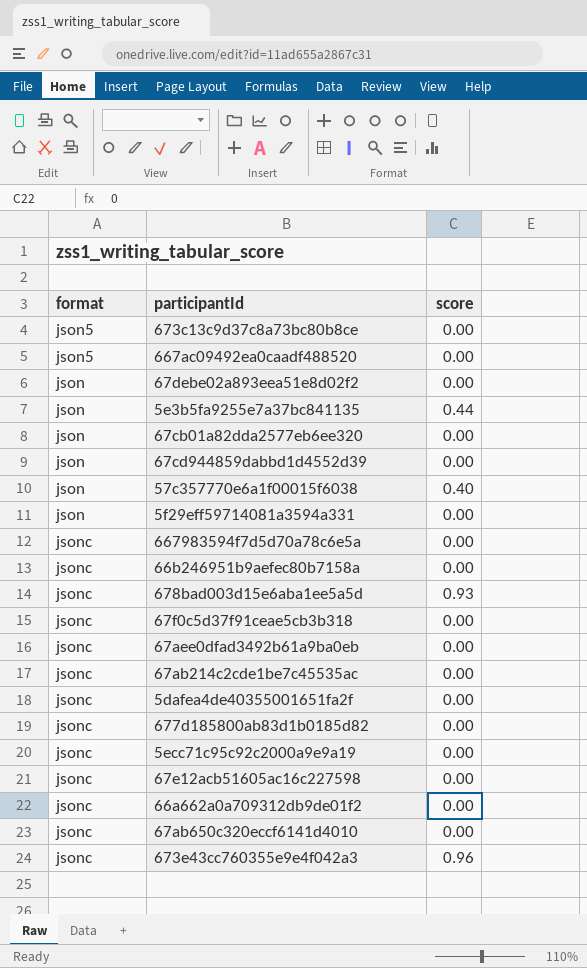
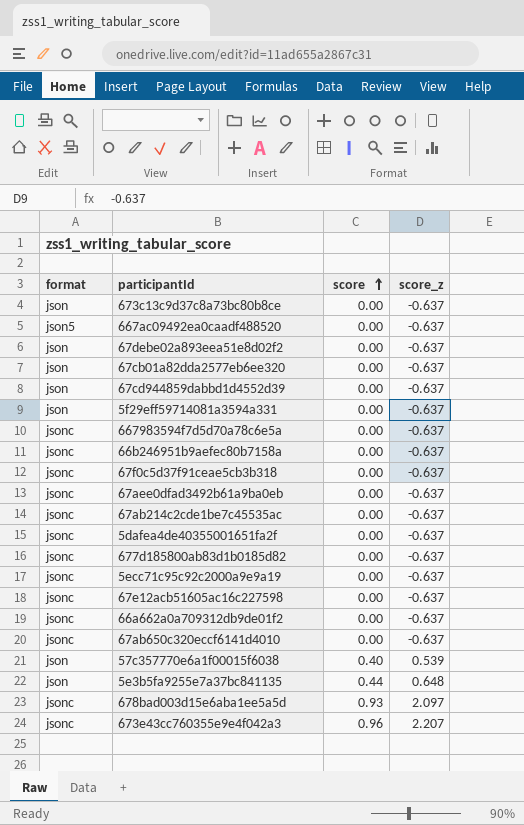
row order: none -> score ascending
column score_z | position: none -> 4
673c13c9d37c8a73bc80b8ce | format: json5 -> json

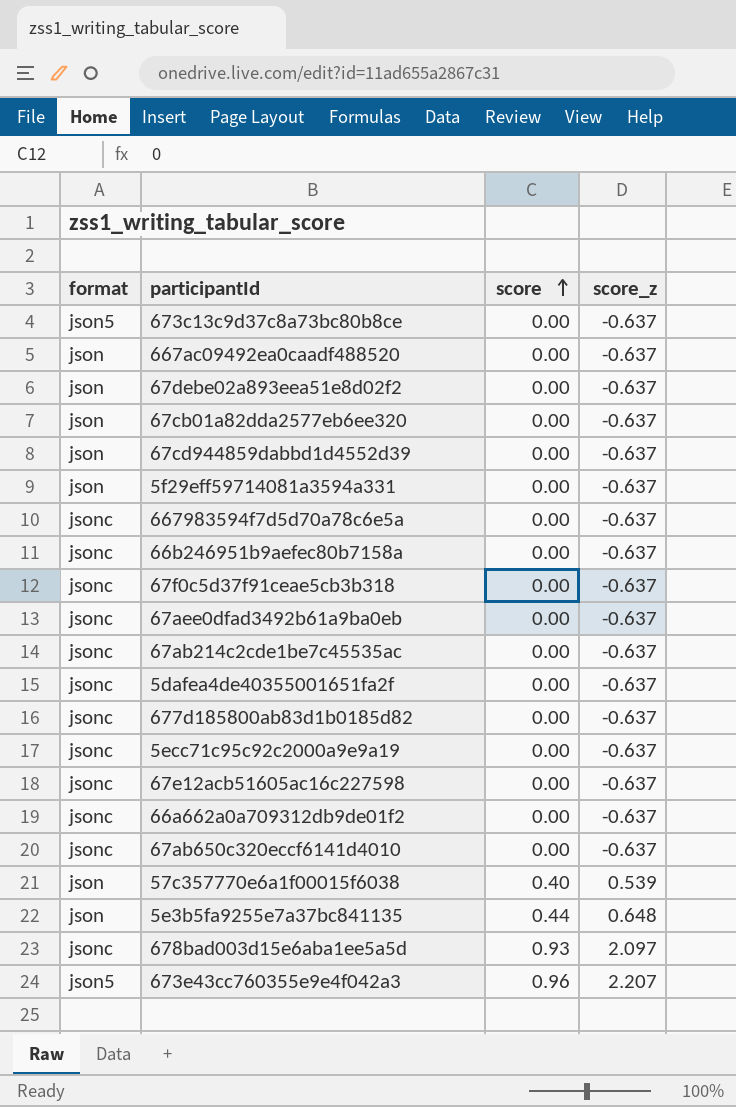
673c13c9d37c8a73bc80b8ce | format: json -> json5
667ac09492ea0caadf488520 | format: json5 -> json
673e43cc760355e9e4f042a3 | format: jsonc -> json5

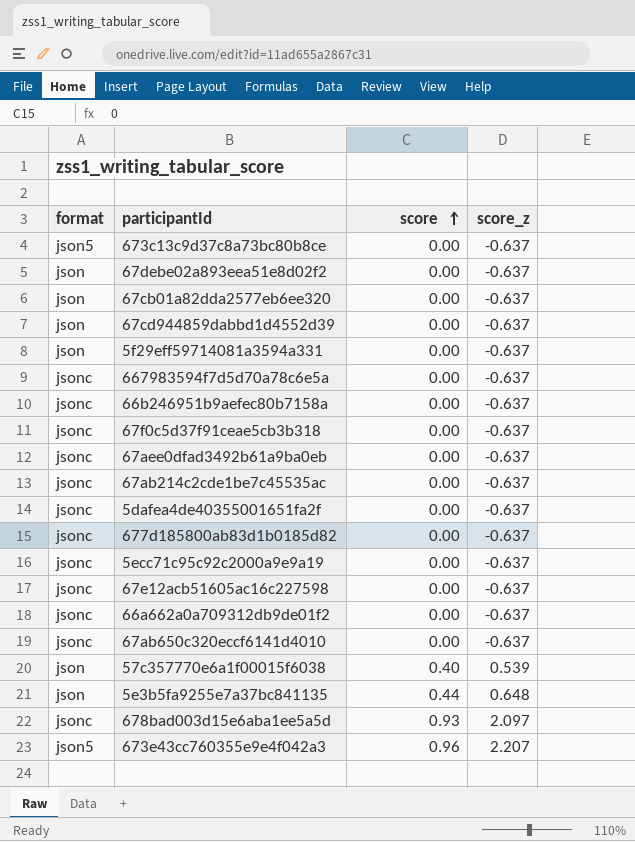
row 667ac09492ea0caadf488520: json | 0.00 | -0.637 -> none

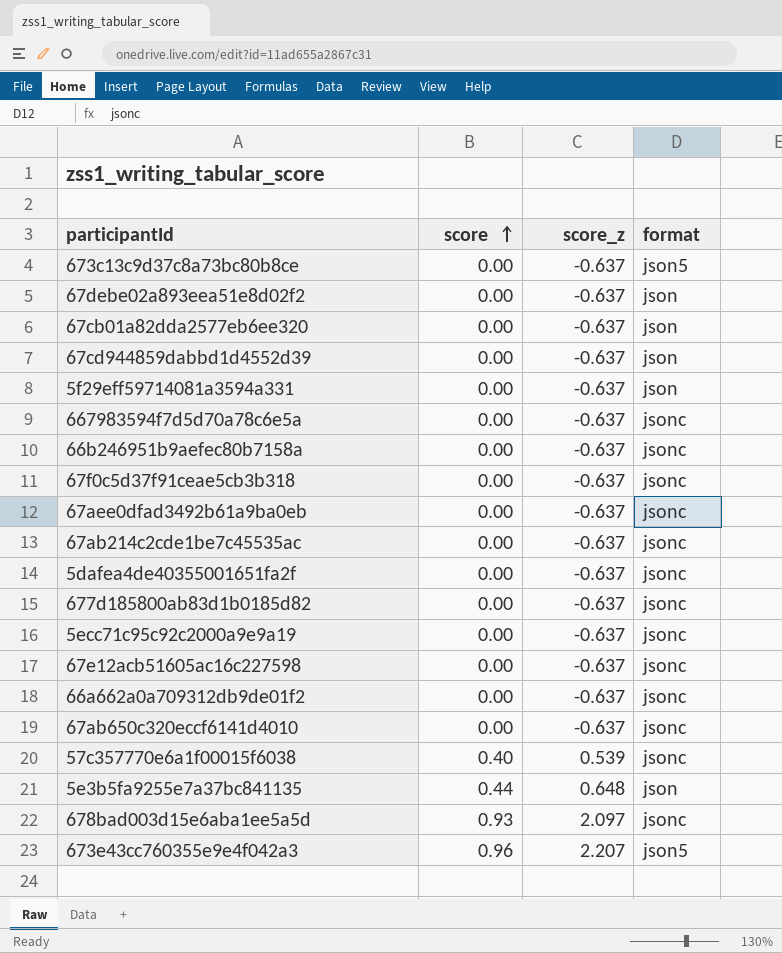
column format | position: 1 -> 4
57c357770e6a1f00015f6038 | format: json -> jsonc

